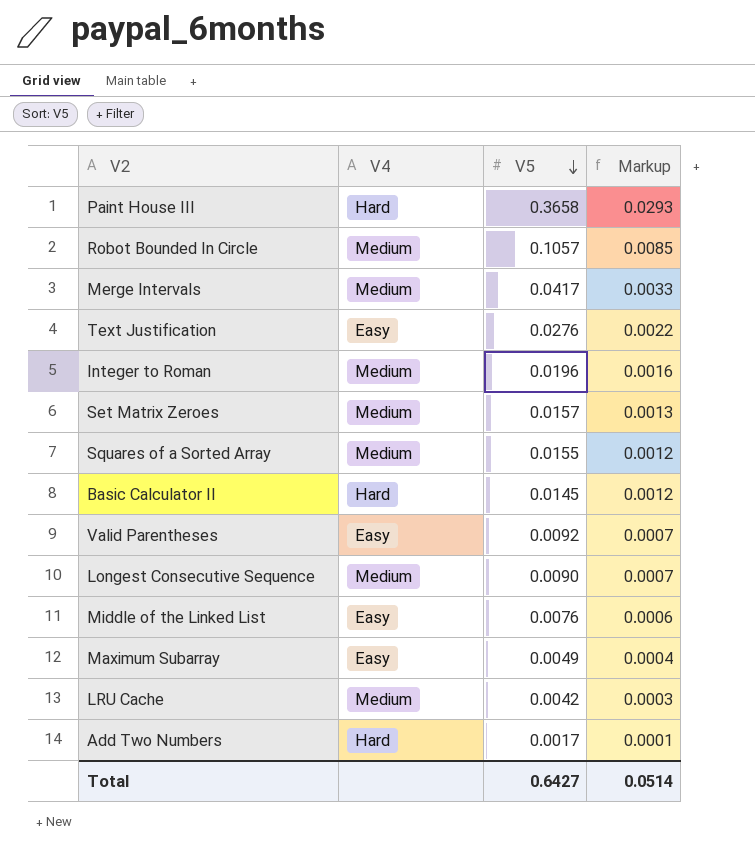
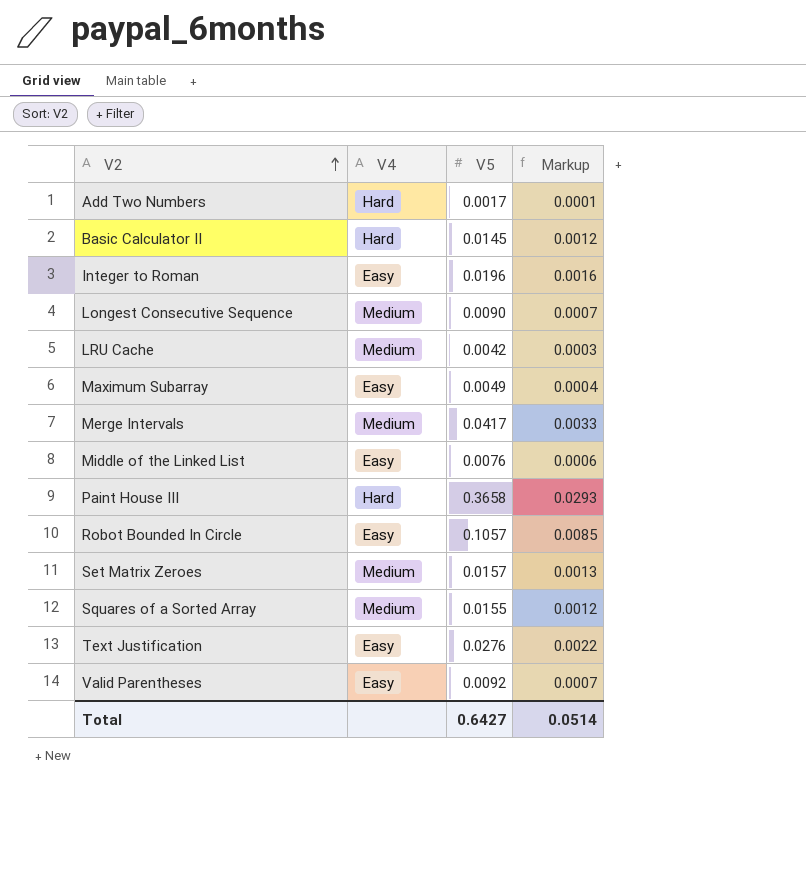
row order: V5 descending -> V2 ascending
Integer to Roman | V4: Medium -> Easy
Robot Bounded In Circle | V4: Medium -> Easy

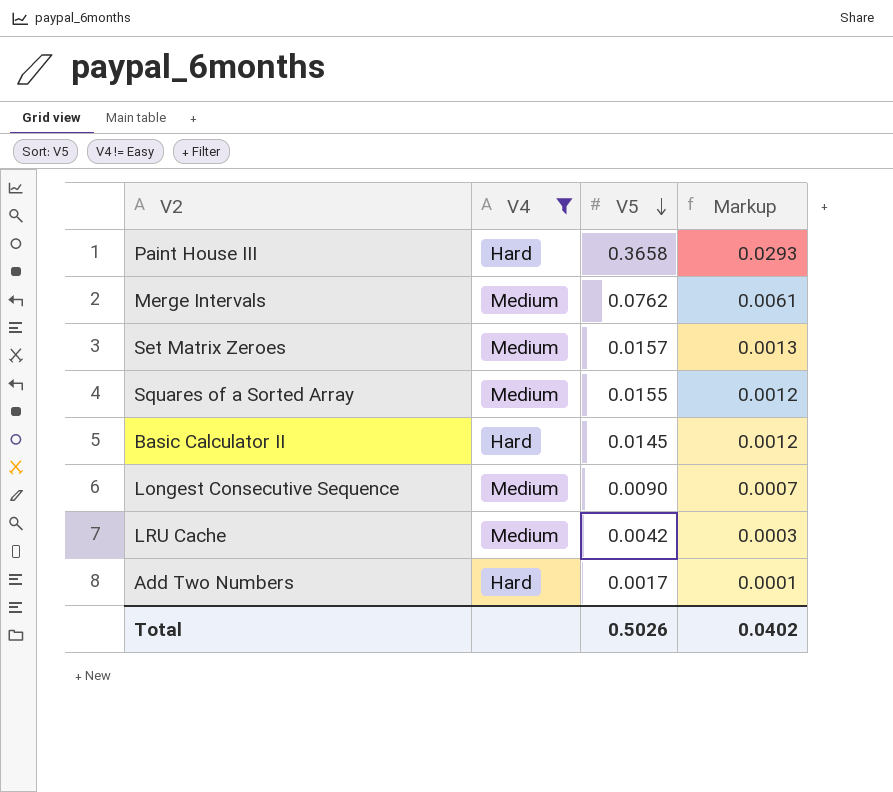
filter: none -> V4 != Easy
row order: V2 ascending -> V5 descending
Merge Intervals | V5: 0.0417 -> 0.0762
Merge Intervals | Markup: 0.0033 -> 0.0061
Total | V5: 0.6427 -> 0.5026
Total | Markup: 0.0514 -> 0.0402

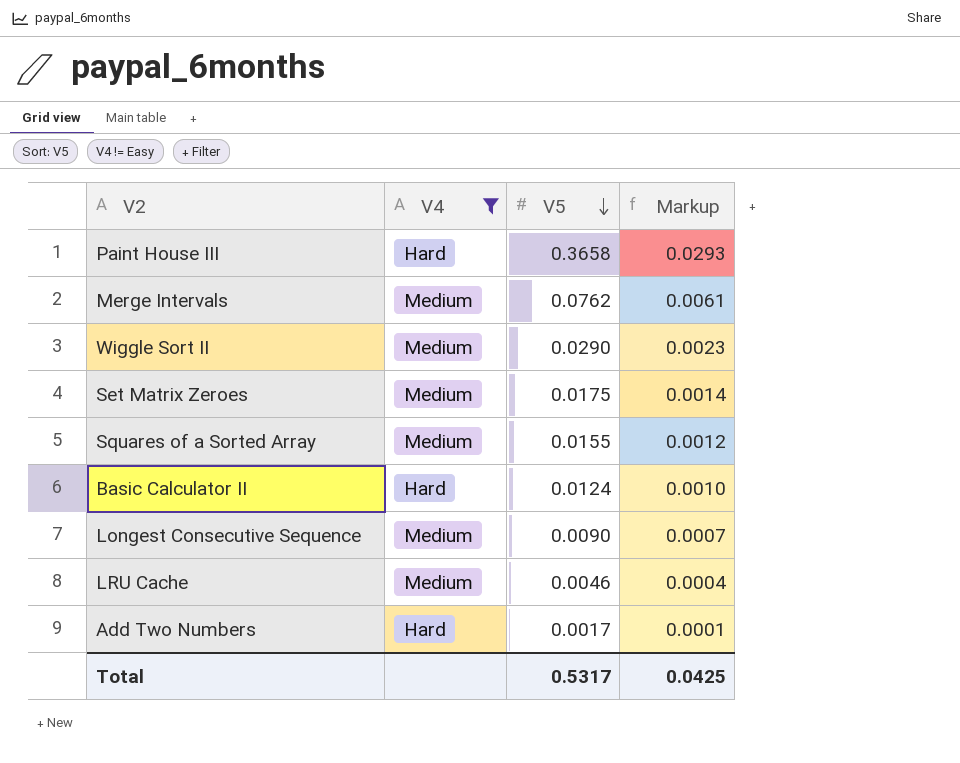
row Wiggle Sort II: none -> Medium | 0.0290 | 0.0023
Set Matrix Zeroes | V5: 0.0157 -> 0.0175
Set Matrix Zeroes | Markup: 0.0013 -> 0.0014
Basic Calculator II | V5: 0.0145 -> 0.0124
Basic Calculator II | Markup: 0.0012 -> 0.0010
LRU Cache | V5: 0.0042 -> 0.0046
LRU Cache | Markup: 0.0003 -> 0.0004
Total | V5: 0.5026 -> 0.5317
Total | Markup: 0.0402 -> 0.0425

